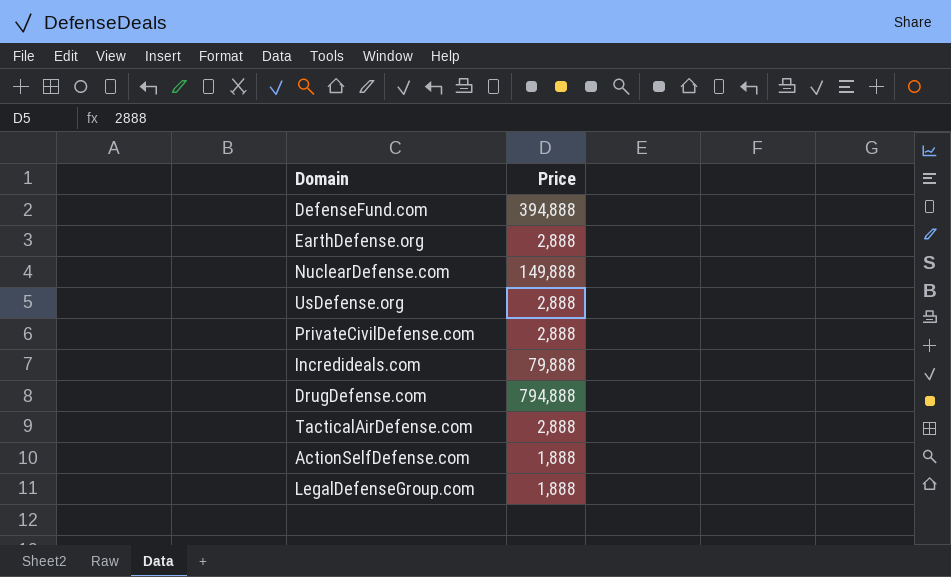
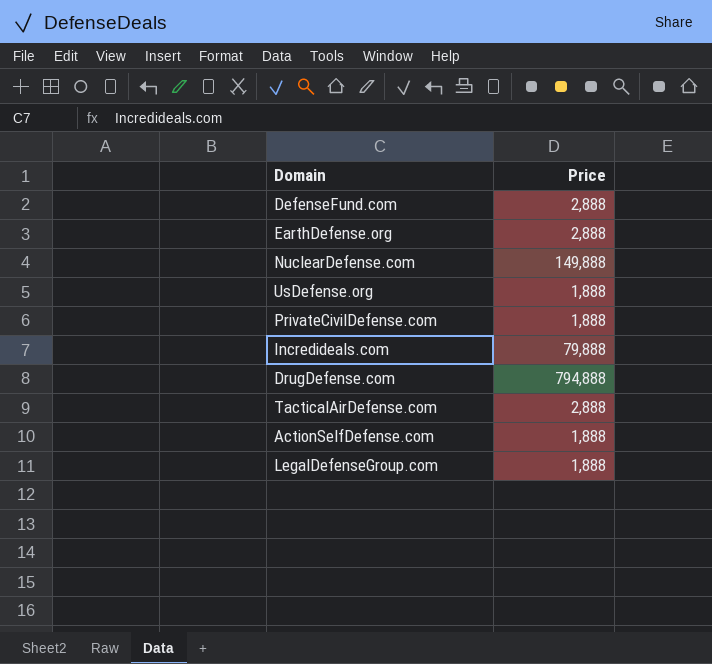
DefenseFund.com | Price: 394,888 -> 2,888
UsDefense.org | Price: 2,888 -> 1,888
PrivateCivilDefense.com | Price: 2,888 -> 1,888

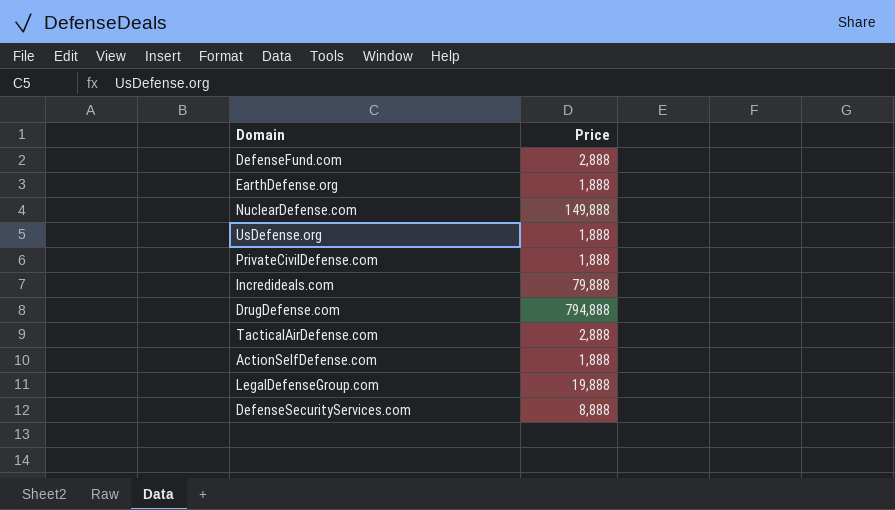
EarthDefense.org | Price: 2,888 -> 1,888
LegalDefenseGroup.com | Price: 1,888 -> 19,888
row DefenseSecurityServices.com: none -> 8,888

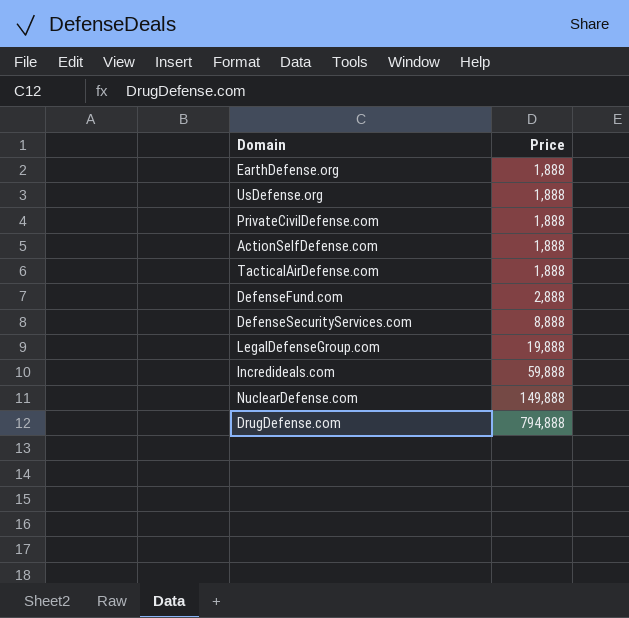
row order: none -> Price ascending
TacticalAirDefense.com | Price: 2,888 -> 1,888
Incredideals.com | Price: 79,888 -> 59,888

